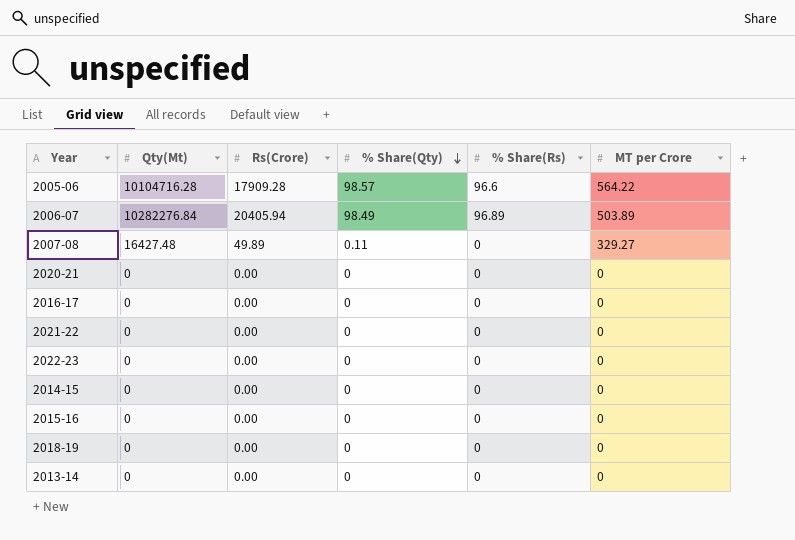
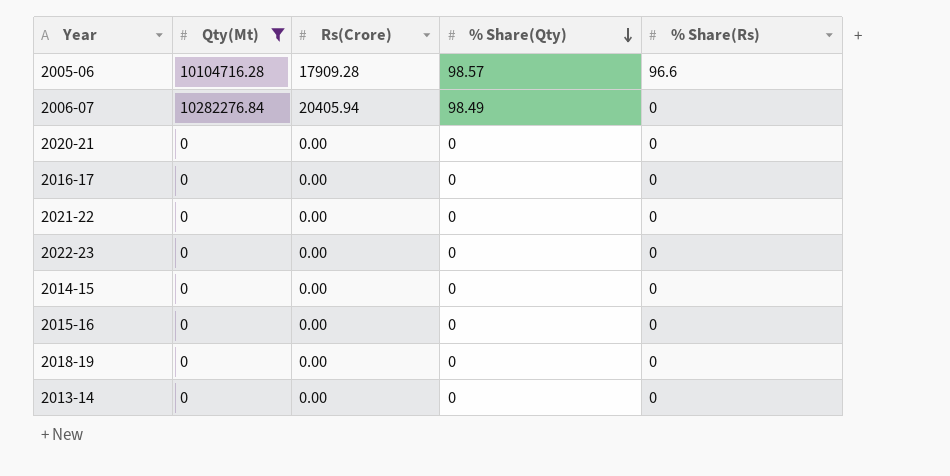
filter: none -> Qty(Mt) != 16427.48
column MT per Crore | position: 6 -> none
2006-07 | % Share(Rs): 96.89 -> 0

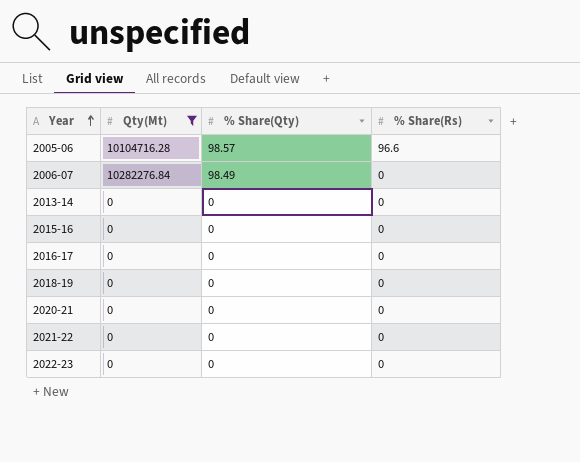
row order: % Share(Qty) descending -> Year ascending
column Rs(Crore) | position: 3 -> none
row 2014-15: 0 | 0.00 | 0 | 0 -> none

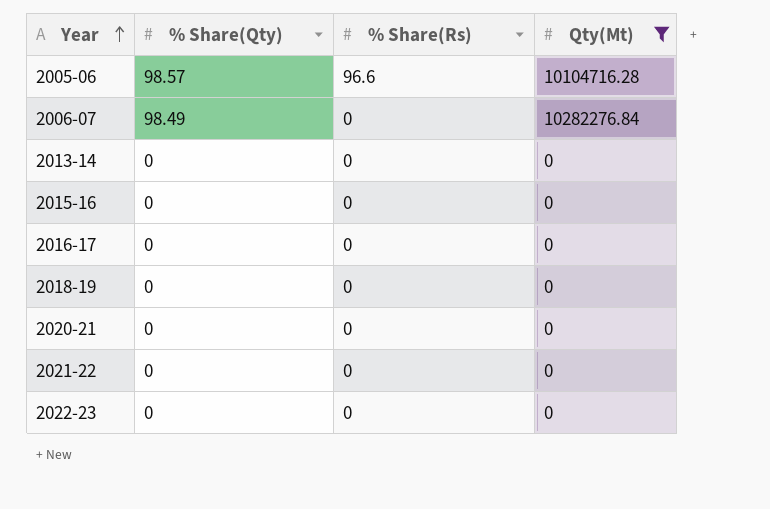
column Qty(Mt) | position: 2 -> 4

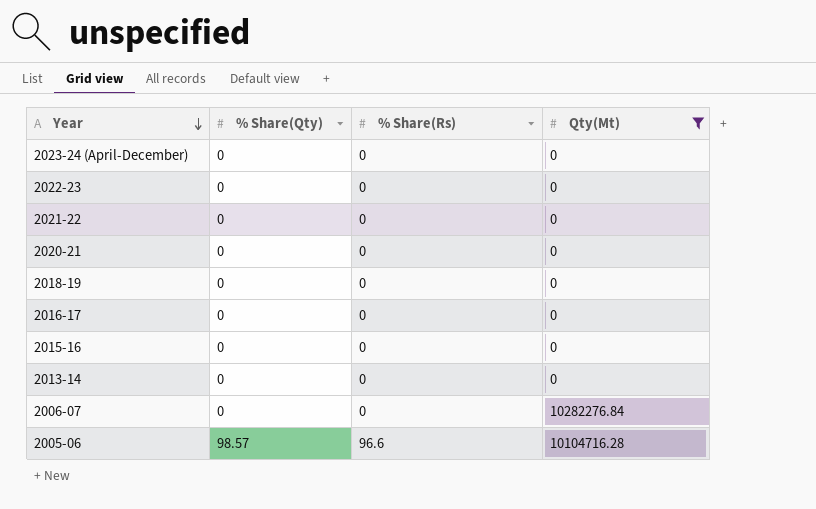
row order: Year ascending -> Year descending
row 2023-24 (April-December): none -> 0 | 0 | 0
2006-07 | % Share(Qty): 98.49 -> 0

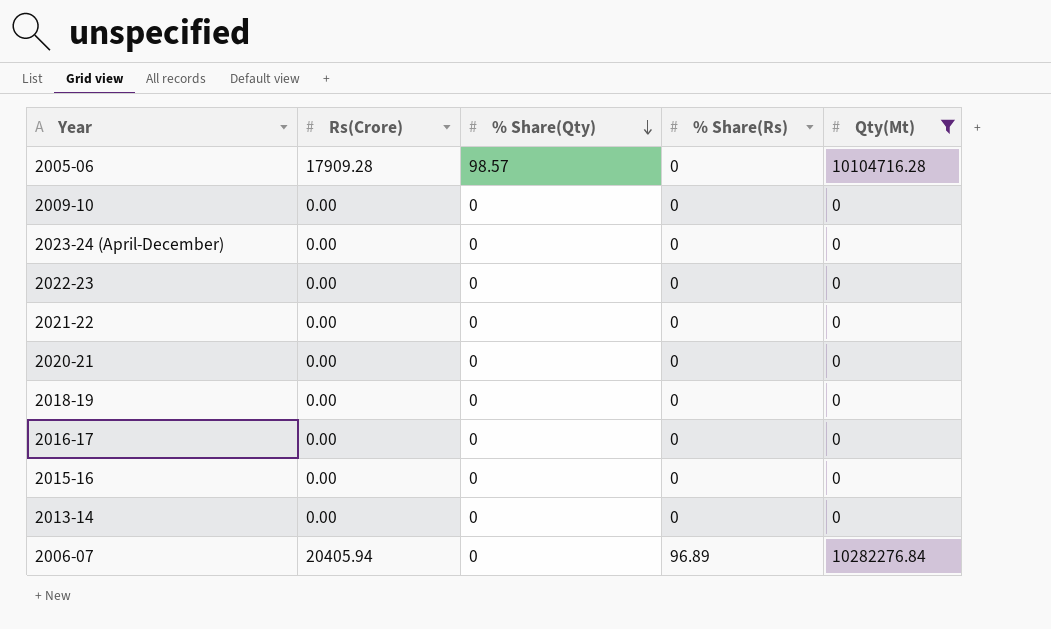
row order: Year descending -> % Share(Qty) descending
column Rs(Crore) | position: none -> 2
2005-06 | % Share(Rs): 96.6 -> 0
row 2009-10: none -> 0.00 | 0 | 0 | 0
2006-07 | % Share(Rs): 0 -> 96.89

